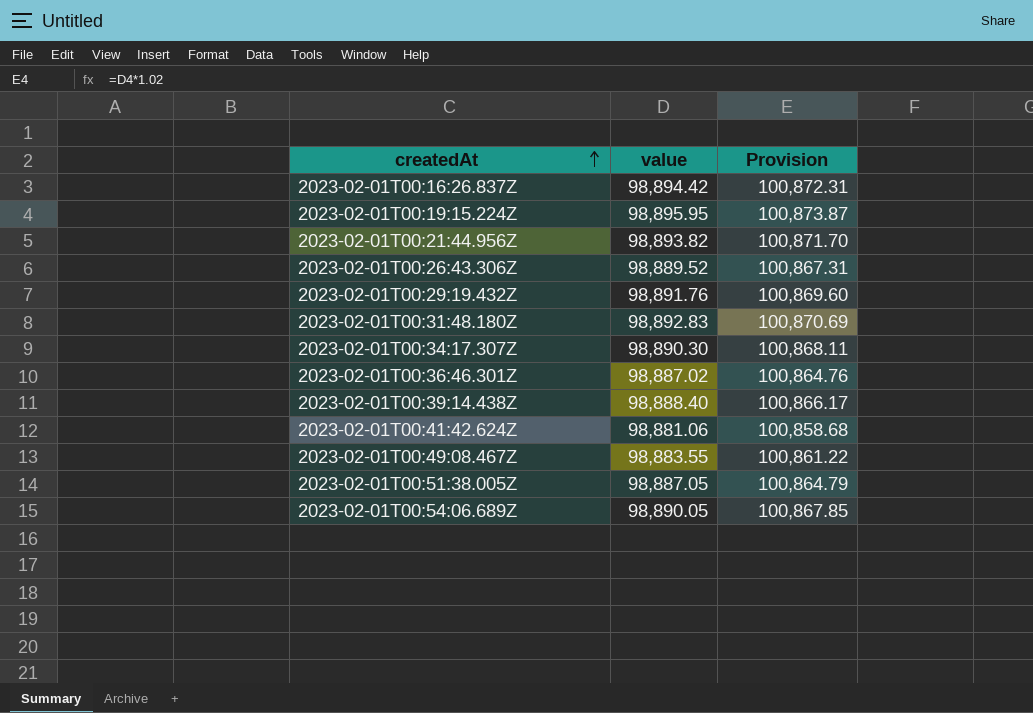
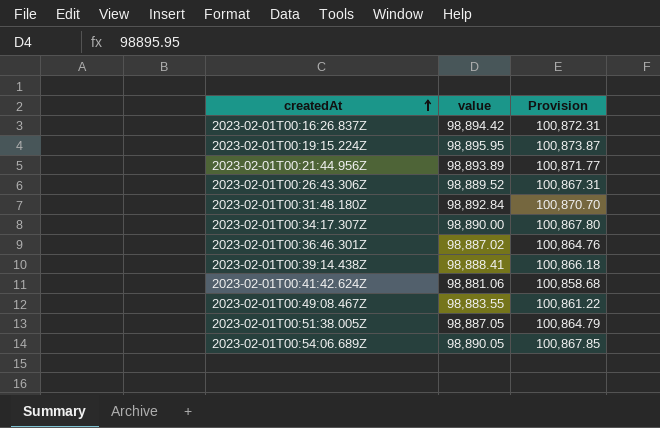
row 2023-02-01T00:29:19.432Z: 98,891.76 | 100,869.60 -> none
2023-02-01T00:21:44.956Z | value: 98,893.82 -> 98,893.89
2023-02-01T00:21:44.956Z | Provision: 100,871.70 -> 100,871.77
2023-02-01T00:31:48.180Z | value: 98,892.83 -> 98,892.84
2023-02-01T00:31:48.180Z | Provision: 100,870.69 -> 100,870.70
2023-02-01T00:34:17.307Z | value: 98,890.30 -> 98,890.00
2023-02-01T00:34:17.307Z | Provision: 100,868.11 -> 100,867.80
2023-02-01T00:39:14.438Z | value: 98,888.40 -> 98,888.41
2023-02-01T00:39:14.438Z | Provision: 100,866.17 -> 100,866.18

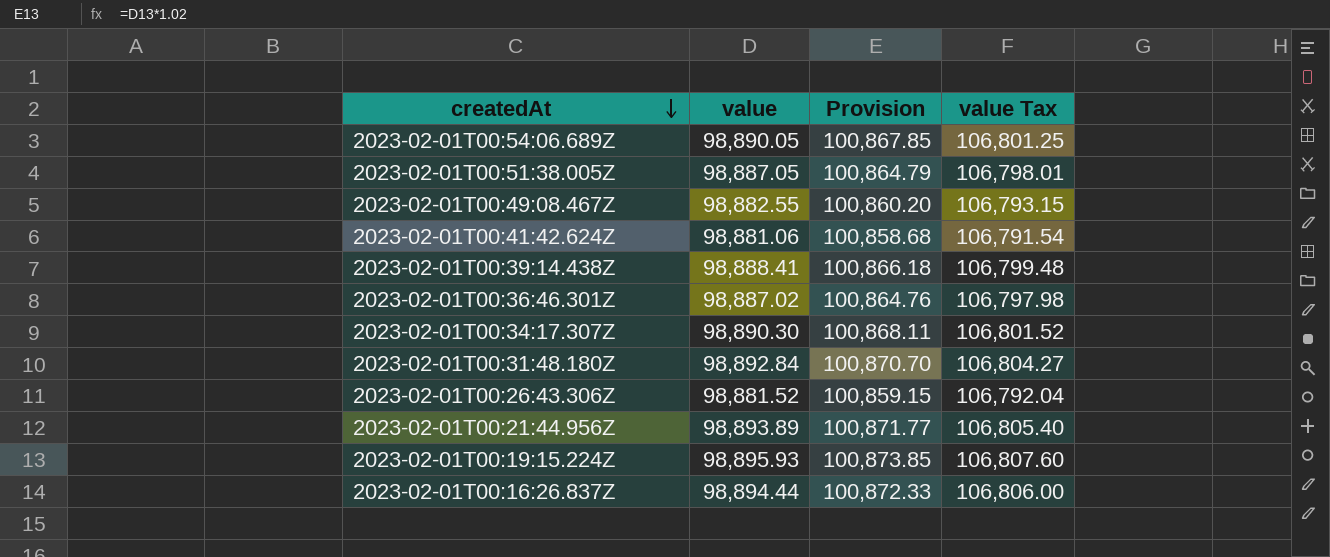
row order: createdAt ascending -> createdAt descending
column value Tax | formula: none -> [value] * 1.08
2023-02-01T00:49:08.467Z | value: 98,883.55 -> 98,882.55
2023-02-01T00:49:08.467Z | Provision: 100,861.22 -> 100,860.20
2023-02-01T00:34:17.307Z | value: 98,890.00 -> 98,890.30
2023-02-01T00:34:17.307Z | Provision: 100,867.80 -> 100,868.11
2023-02-01T00:26:43.306Z | value: 98,889.52 -> 98,881.52
2023-02-01T00:26:43.306Z | Provision: 100,867.31 -> 100,859.15
2023-02-01T00:19:15.224Z | value: 98,895.95 -> 98,895.93
2023-02-01T00:19:15.224Z | Provision: 100,873.87 -> 100,873.85
2023-02-01T00:16:26.837Z | value: 98,894.42 -> 98,894.44
2023-02-01T00:16:26.837Z | Provision: 100,872.31 -> 100,872.33

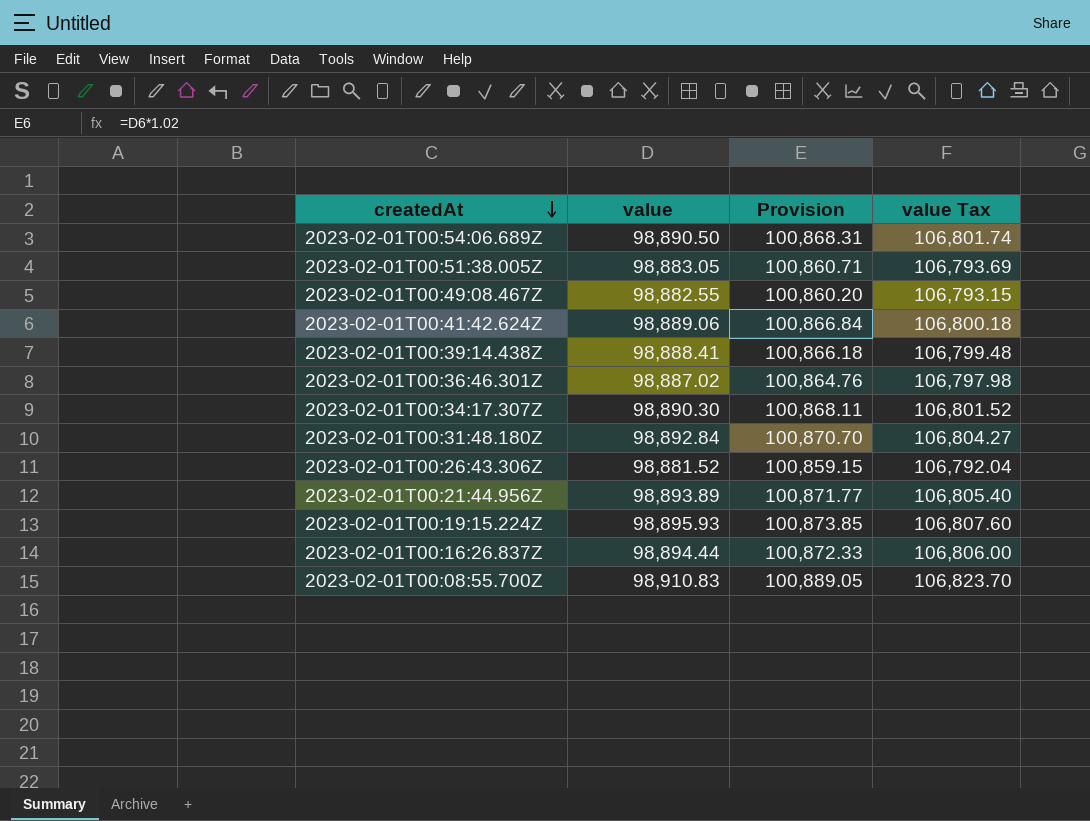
2023-02-01T00:54:06.689Z | value: 98,890.05 -> 98,890.50
2023-02-01T00:54:06.689Z | Provision: 100,867.85 -> 100,868.31
2023-02-01T00:54:06.689Z | value Tax: 106,801.25 -> 106,801.74
2023-02-01T00:51:38.005Z | value: 98,887.05 -> 98,883.05
2023-02-01T00:51:38.005Z | Provision: 100,864.79 -> 100,860.71
2023-02-01T00:51:38.005Z | value Tax: 106,798.01 -> 106,793.69
2023-02-01T00:41:42.624Z | value: 98,881.06 -> 98,889.06
2023-02-01T00:41:42.624Z | Provision: 100,858.68 -> 100,866.84
2023-02-01T00:41:42.624Z | value Tax: 106,791.54 -> 106,800.18
row 2023-02-01T00:08:55.700Z: none -> 98,910.83 | 100,889.05 | 106,823.70

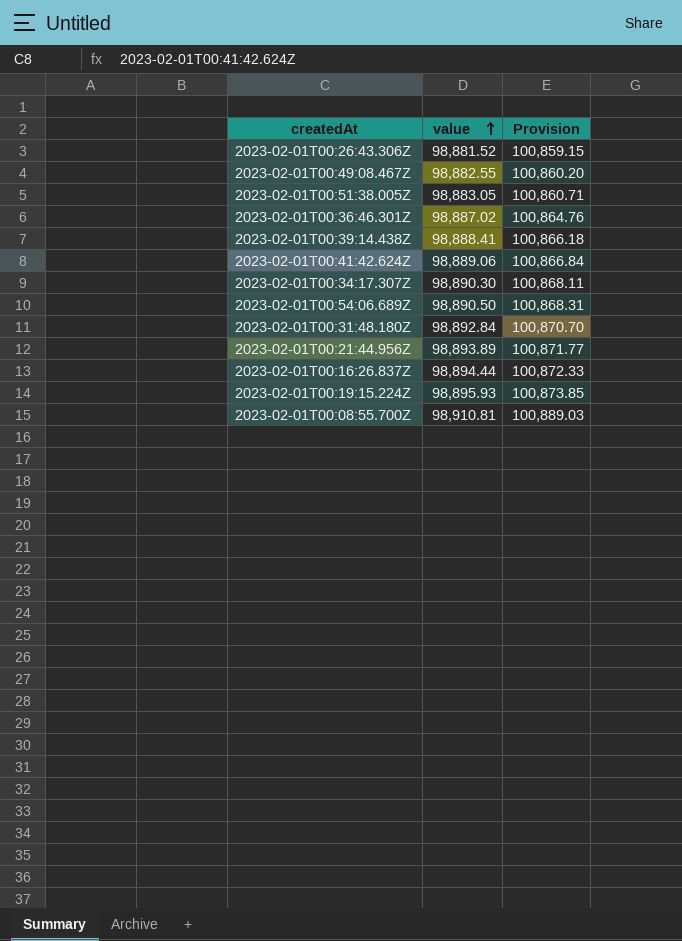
row order: createdAt descending -> value ascending
column value Tax | formula: [value] * 1.08 -> none
2023-02-01T00:08:55.700Z | value: 98,910.83 -> 98,910.81
2023-02-01T00:08:55.700Z | Provision: 100,889.05 -> 100,889.03

